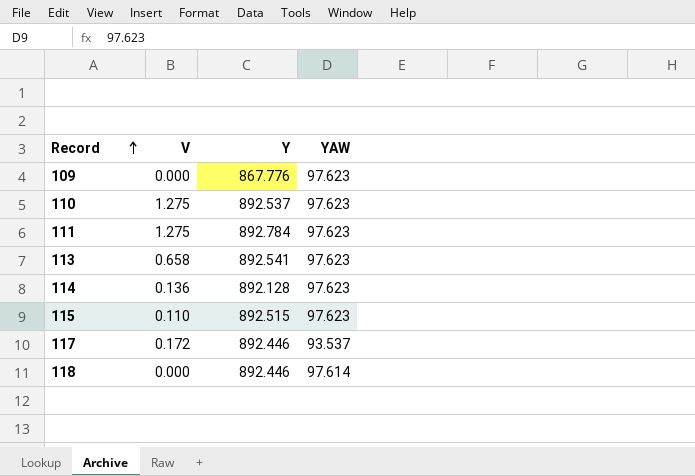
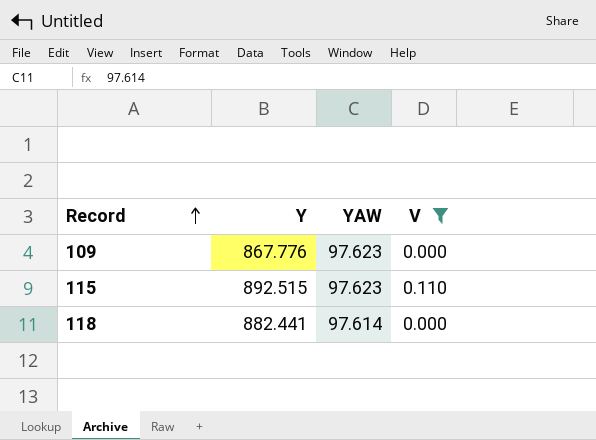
filter: none -> V <= 0.110
column V | position: 2 -> 4
118 | Y: 892.446 -> 882.441

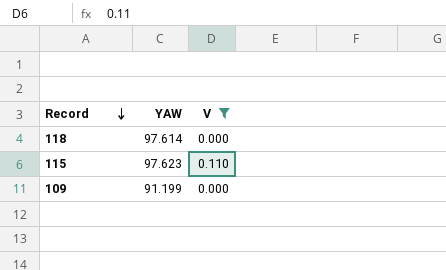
row order: Record ascending -> Record descending
column Y | position: 2 -> none
109 | YAW: 97.623 -> 91.199

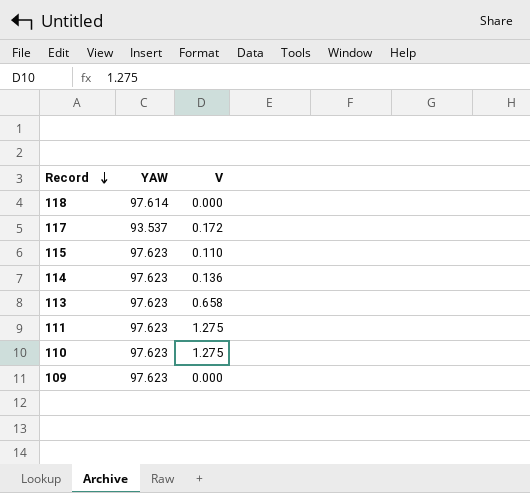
filter: V <= 0.110 -> none
109 | YAW: 91.199 -> 97.623

